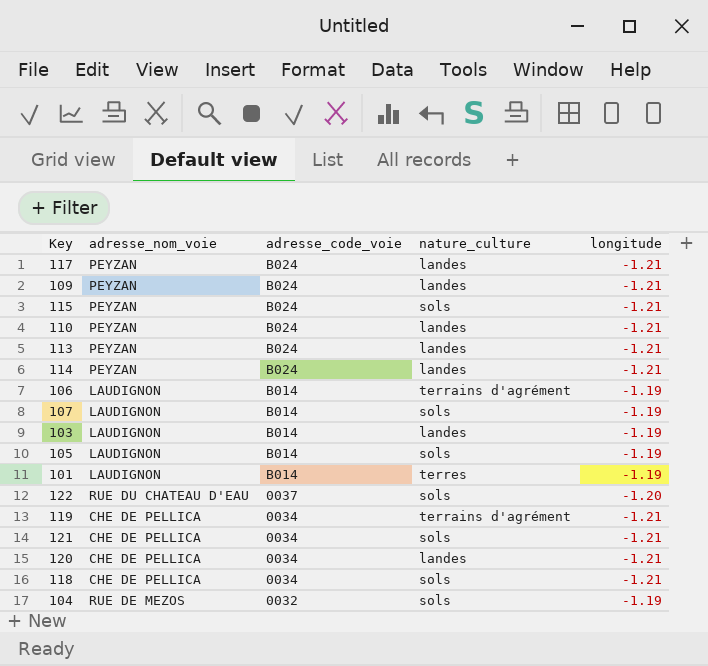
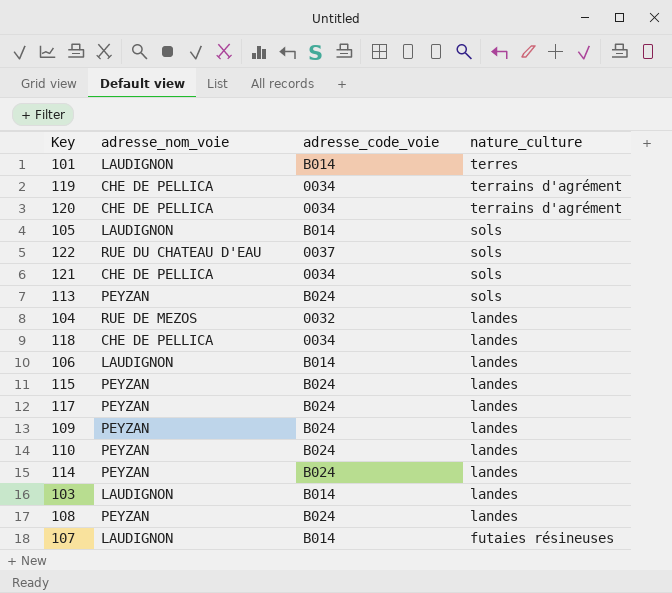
row order: adresse_code_voie descending -> nature_culture descending
column longitude | position: 5 -> none
120 | nature_culture: landes -> terrains d'agrément
113 | nature_culture: landes -> sols
104 | nature_culture: sols -> landes
118 | nature_culture: sols -> landes
106 | nature_culture: terrains d'agrément -> landes
115 | nature_culture: sols -> landes
row 108: none -> PEYZAN | B024 | landes
107 | nature_culture: sols -> futaies résineuses

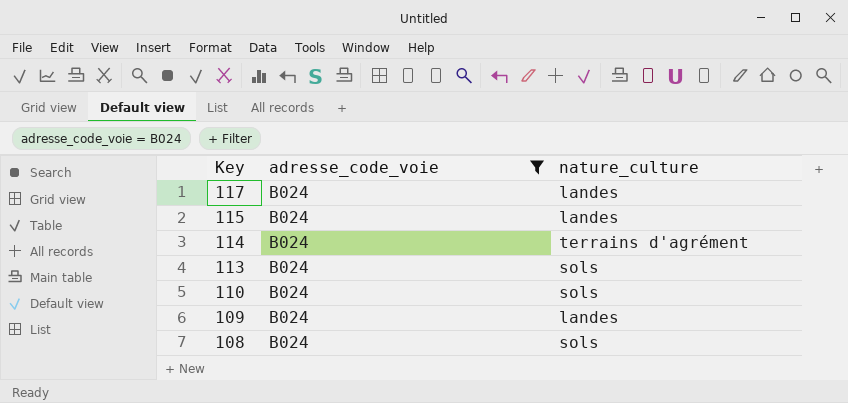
filter: none -> adresse_code_voie = B024
row order: nature_culture descending -> Key descending
column adresse_nom_voie | position: 2 -> none
114 | nature_culture: landes -> terrains d'agrément
110 | nature_culture: landes -> sols
108 | nature_culture: landes -> sols

